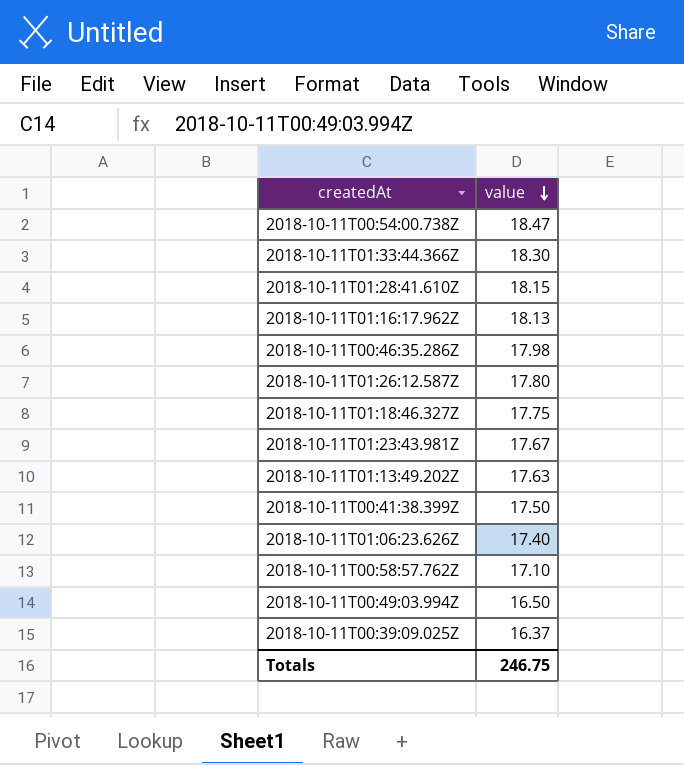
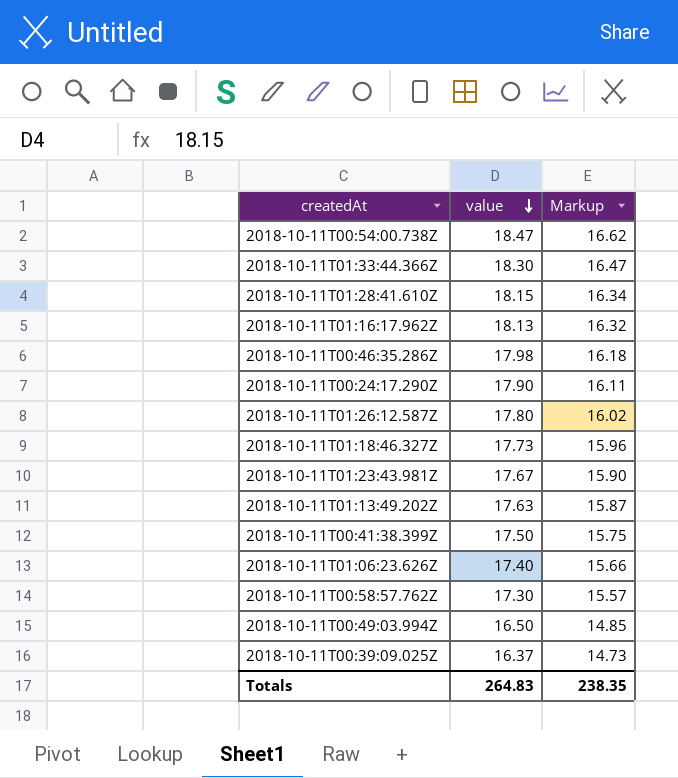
column Markup | formula: none -> [value] * 0.9
row 2018-10-11T00:24:17.290Z: none -> 17.90 | 16.11
2018-10-11T01:18:46.327Z | value: 17.75 -> 17.73
2018-10-11T00:58:57.762Z | value: 17.10 -> 17.30
Totals | value: 246.75 -> 264.83

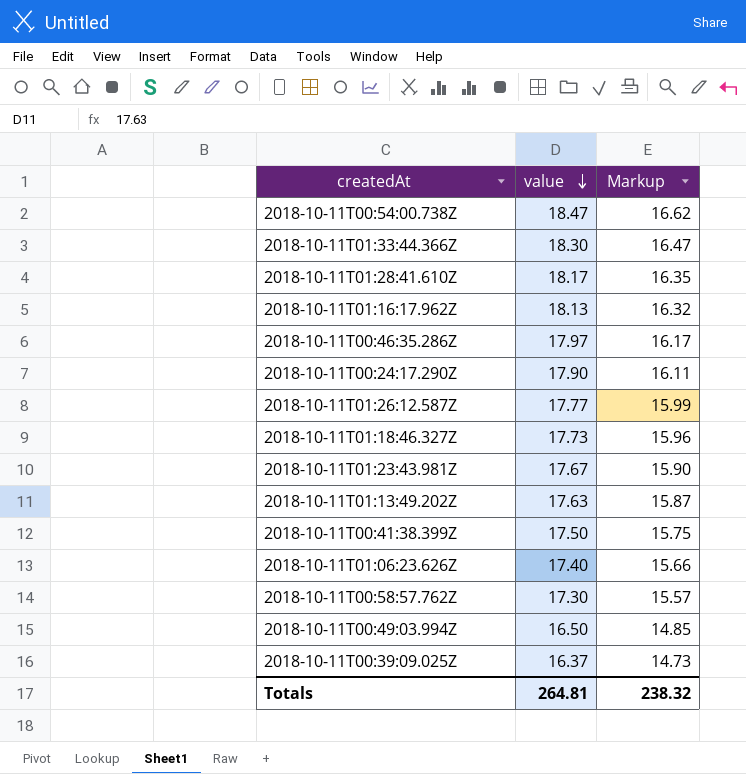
2018-10-11T01:28:41.610Z | value: 18.15 -> 18.17
2018-10-11T01:28:41.610Z | Markup: 16.34 -> 16.35
2018-10-11T00:46:35.286Z | value: 17.98 -> 17.97
2018-10-11T00:46:35.286Z | Markup: 16.18 -> 16.17
2018-10-11T01:26:12.587Z | value: 17.80 -> 17.77
2018-10-11T01:26:12.587Z | Markup: 16.02 -> 15.99
Totals | value: 264.83 -> 264.81
Totals | Markup: 238.35 -> 238.32

